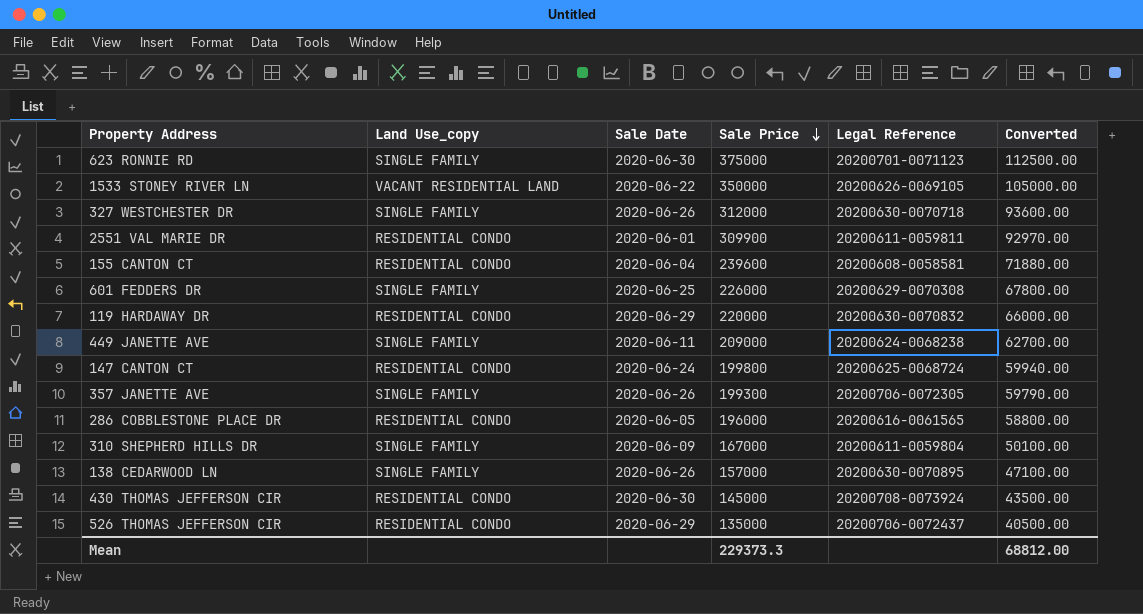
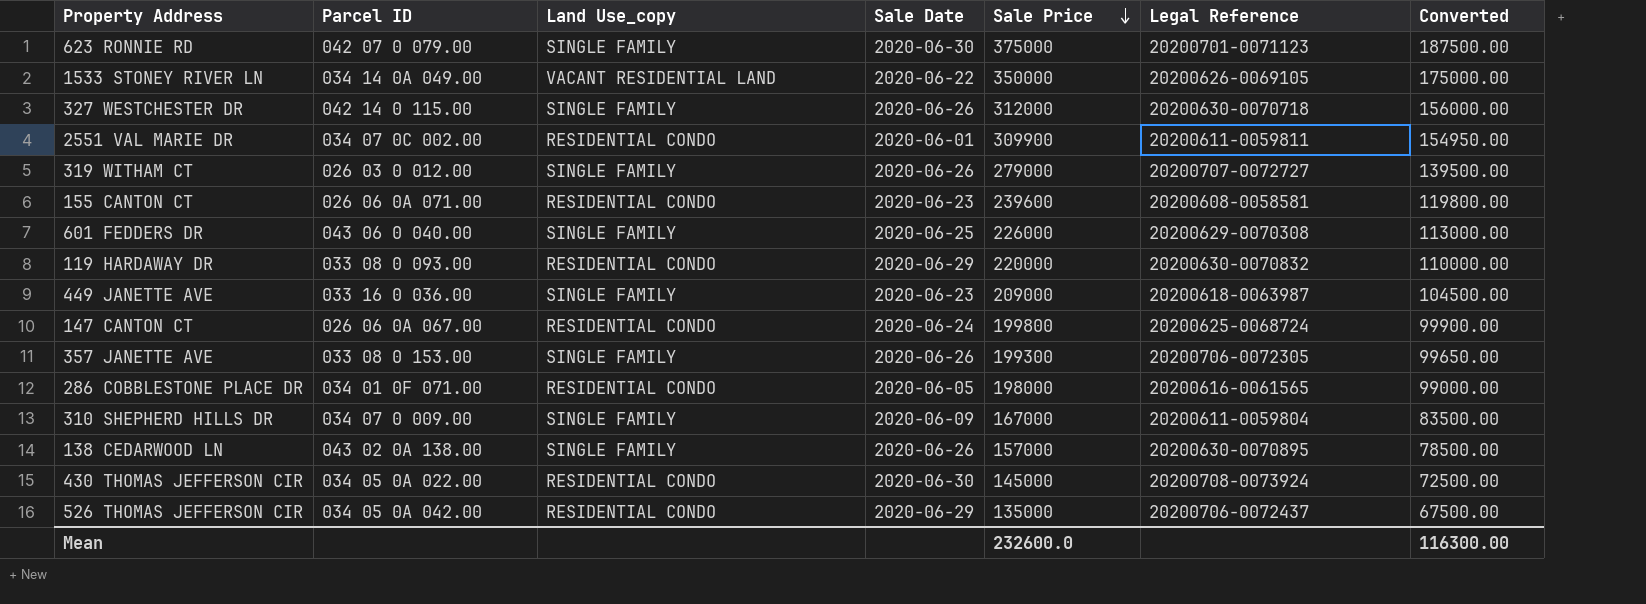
column Parcel ID | position: none -> 2
column Converted | formula: [Sale Price] * 0.3 -> [Sale Price] * 0.5
row 319 WITHAM CT: none -> 026 03 0 012.00 | SINGLE FAMILY | 2020-06-26 | 279000 | 20200707-0072727 | 139500.00
155 CANTON CT | Sale Date: 2020-06-04 -> 2020-06-23
449 JANETTE AVE | Sale Date: 2020-06-11 -> 2020-06-23
449 JANETTE AVE | Legal Reference: 20200624-0068238 -> 20200618-0063987
286 COBBLESTONE PLACE DR | Sale Price: 196000 -> 198000
Mean | Sale Price: 229373.3 -> 232600.0
Mean | Converted: 68812.00 -> 116300.00

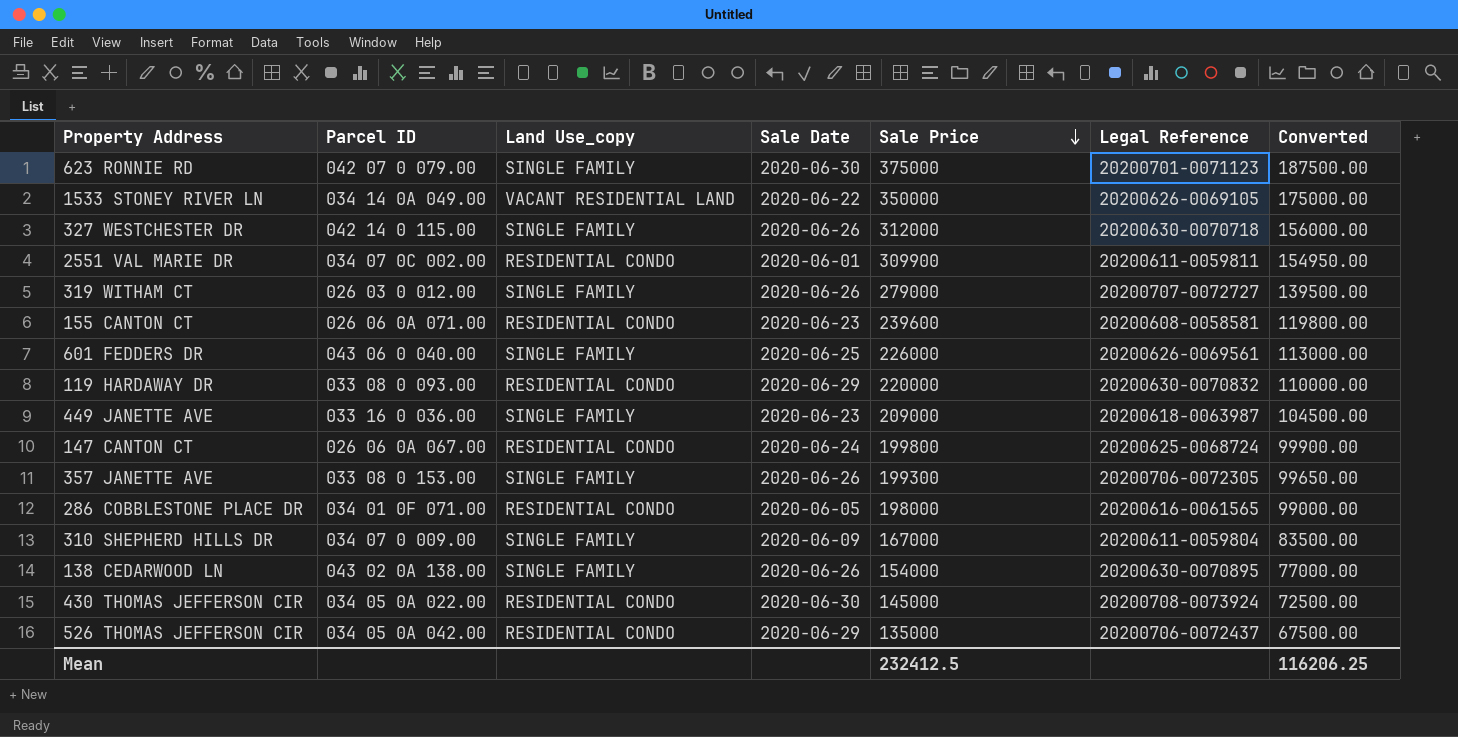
601 FEDDERS DR | Legal Reference: 20200629-0070308 -> 20200626-0069561
138 CEDARWOOD LN | Sale Price: 157000 -> 154000
138 CEDARWOOD LN | Converted: 78500.00 -> 77000.00
Mean | Sale Price: 232600.0 -> 232412.5
Mean | Converted: 116300.00 -> 116206.25

